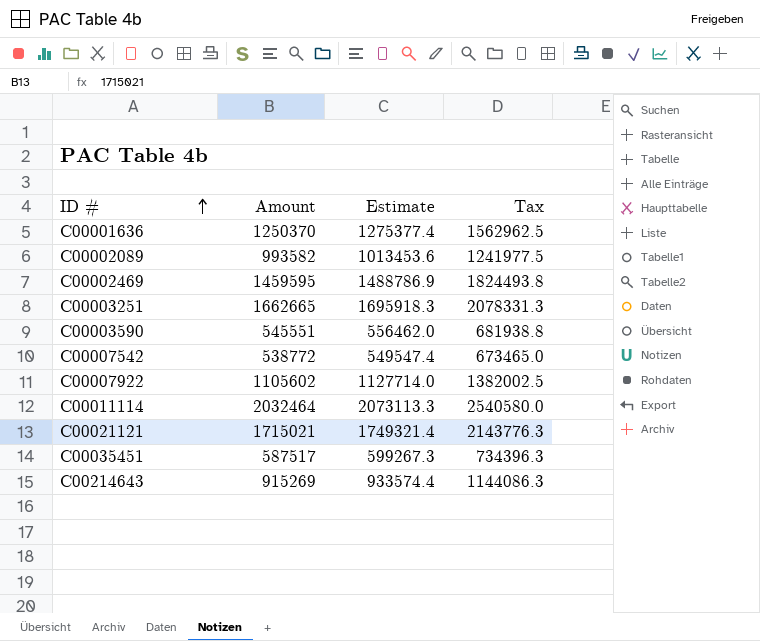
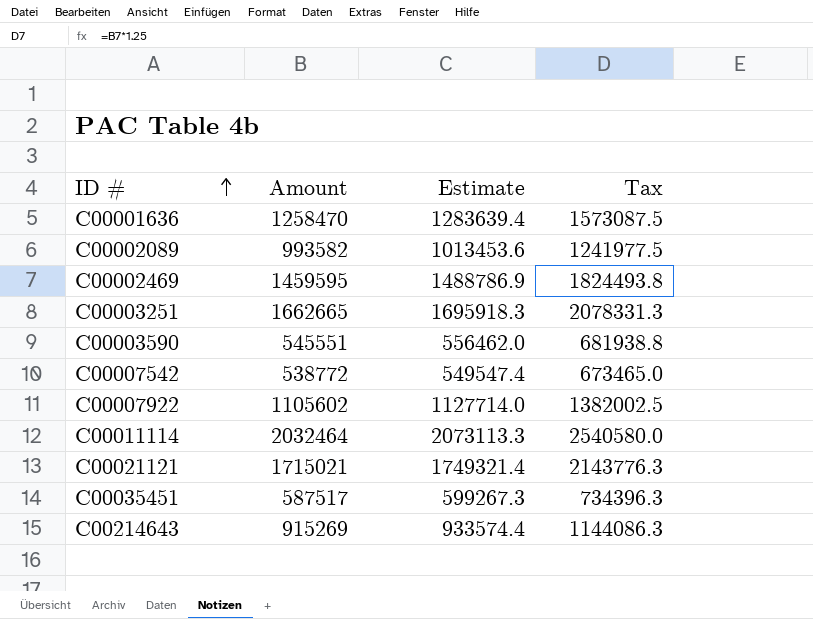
C00001636 | Amount: 1250370 -> 1258470
C00001636 | Estimate: 1275377.4 -> 1283639.4
C00001636 | Tax: 1562962.5 -> 1573087.5

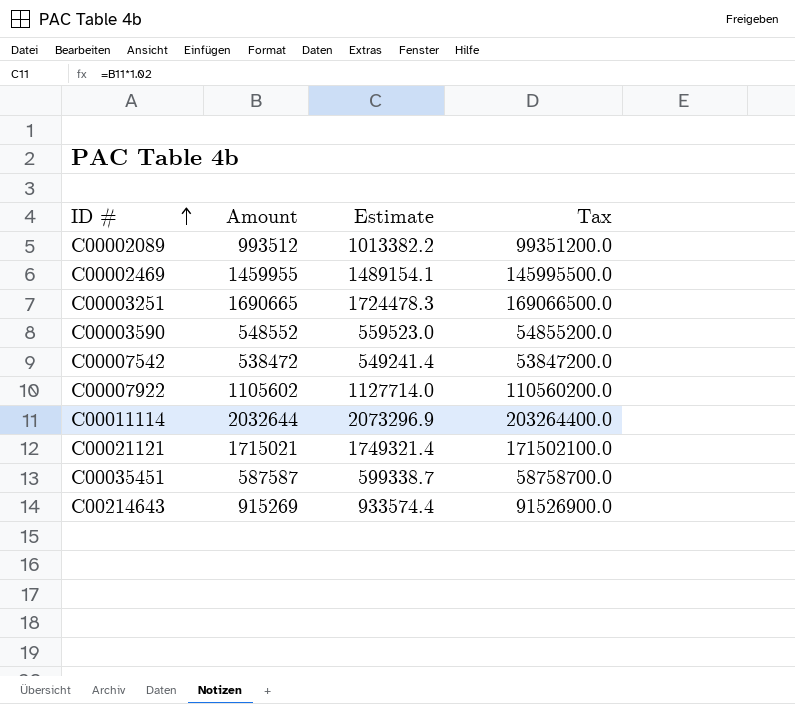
column Tax | formula: [Amount] * 1.25 -> [Amount] * 100
row C00001636: 1258470 | 1283639.4 | 1573087.5 -> none
C00002089 | Amount: 993582 -> 993512
C00002089 | Estimate: 1013453.6 -> 1013382.2
C00002469 | Amount: 1459595 -> 1459955
C00002469 | Estimate: 1488786.9 -> 1489154.1
C00003251 | Amount: 1662665 -> 1690665
C00003251 | Estimate: 1695918.3 -> 1724478.3
C00003590 | Amount: 545551 -> 548552
C00003590 | Estimate: 556462.0 -> 559523.0
C00007542 | Amount: 538772 -> 538472
C00007542 | Estimate: 549547.4 -> 549241.4
C00011114 | Amount: 2032464 -> 2032644
C00011114 | Estimate: 2073113.3 -> 2073296.9
C00035451 | Amount: 587517 -> 587587
C00035451 | Estimate: 599267.3 -> 599338.7

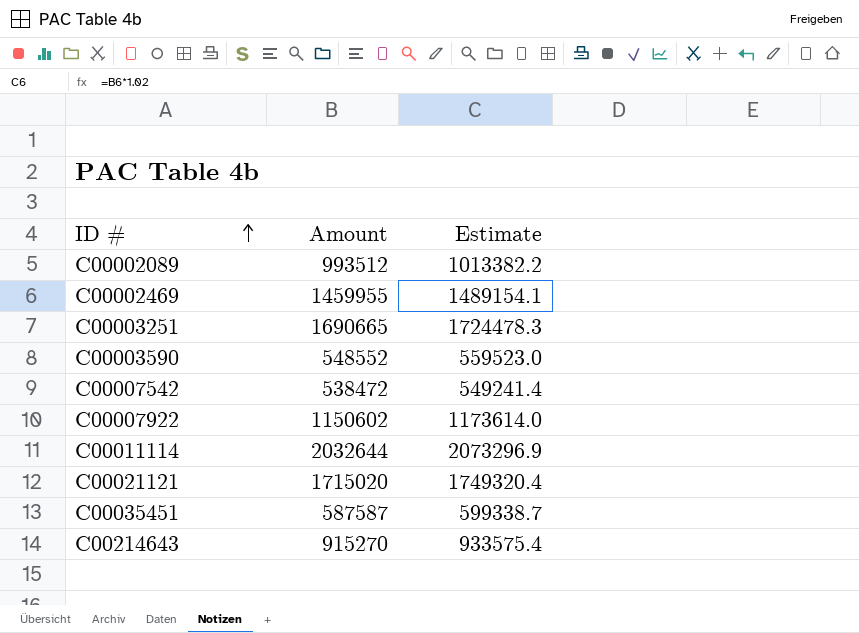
column Tax | formula: [Amount] * 100 -> none
C00007922 | Amount: 1105602 -> 1150602
C00007922 | Estimate: 1127714.0 -> 1173614.0
C00021121 | Amount: 1715021 -> 1715020
C00021121 | Estimate: 1749321.4 -> 1749320.4
C00214643 | Amount: 915269 -> 915270
C00214643 | Estimate: 933574.4 -> 933575.4

